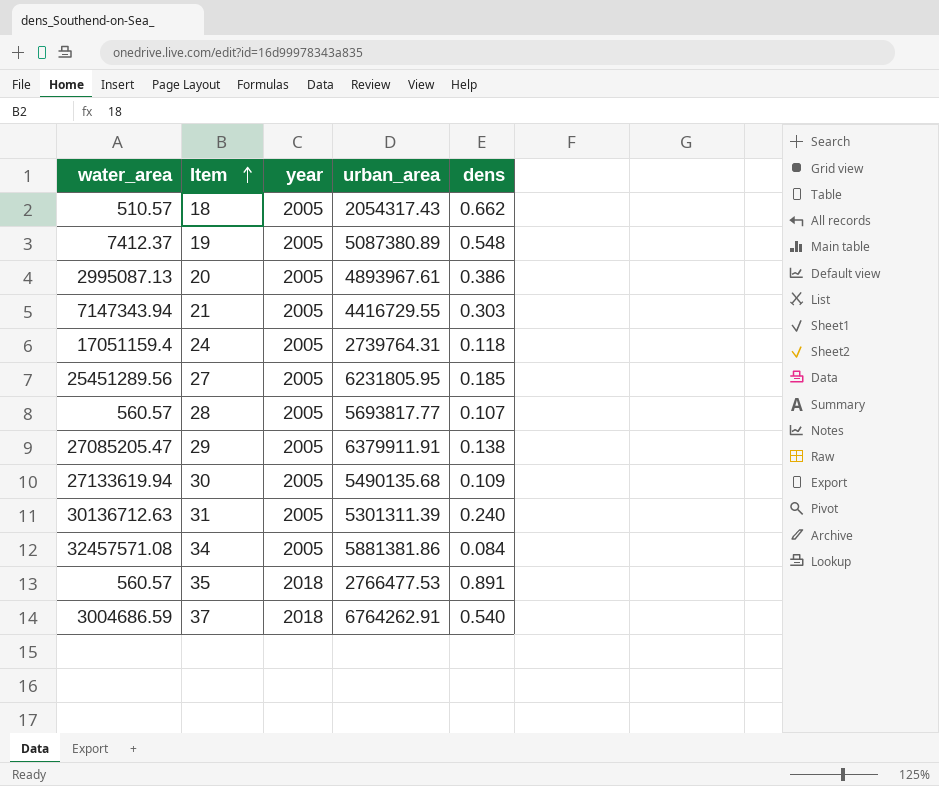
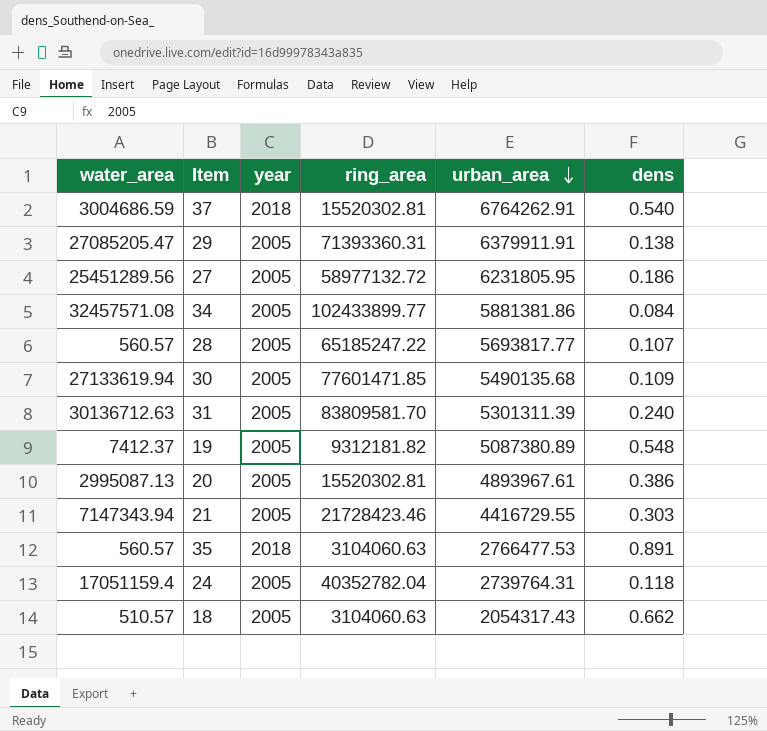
row order: Item ascending -> urban_area descending
column ring_area | position: none -> 4
27 | dens: 0.185 -> 0.186

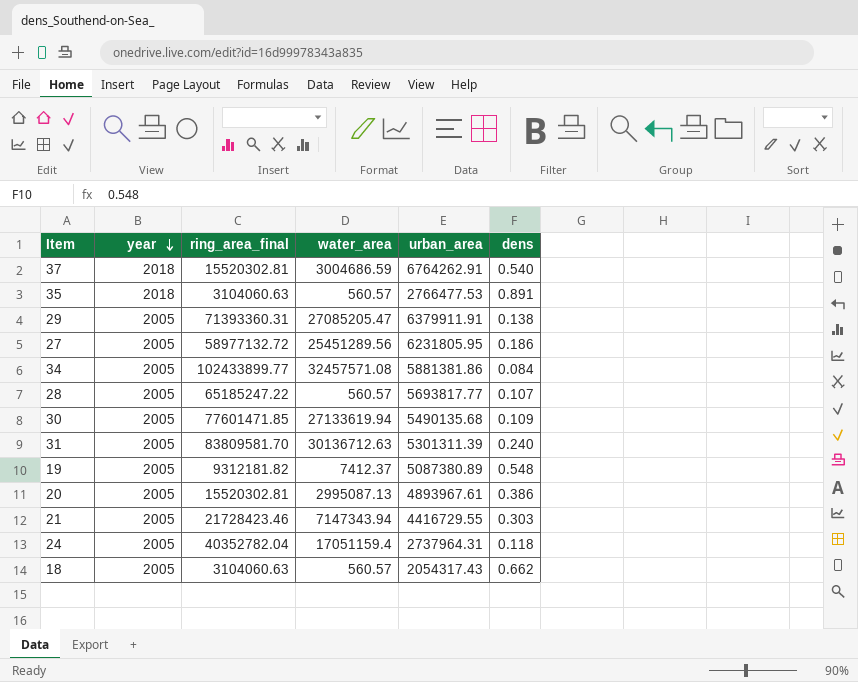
row order: urban_area descending -> year descending
column name: ring_area -> ring_area_final
column water_area | position: 1 -> 4
24 | urban_area: 2739764.31 -> 2737964.31
18 | water_area: 510.57 -> 560.57

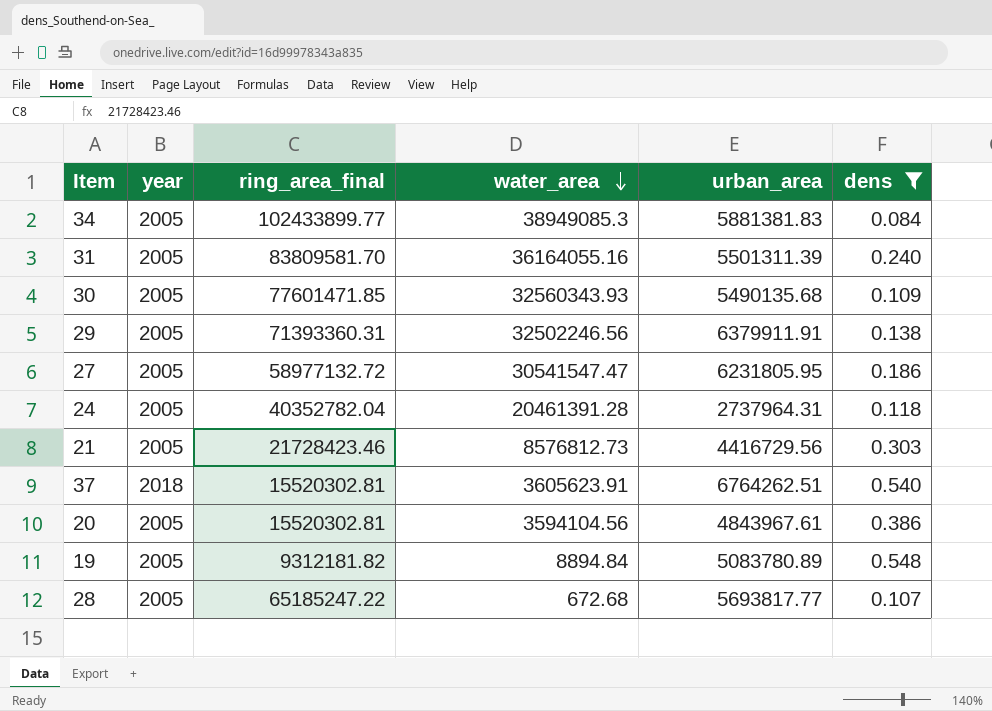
filter: none -> dens <= 0.548
row order: year descending -> water_area descending
34 | water_area: 32457571.08 -> 38949085.3
34 | urban_area: 5881381.86 -> 5881381.83
31 | water_area: 30136712.63 -> 36164055.16
31 | urban_area: 5301311.39 -> 5501311.39
30 | water_area: 27133619.94 -> 32560343.93
29 | water_area: 27085205.47 -> 32502246.56
27 | water_area: 25451289.56 -> 30541547.47
24 | water_area: 17051159.4 -> 20461391.28
21 | water_area: 7147343.94 -> 8576812.73
21 | urban_area: 4416729.55 -> 4416729.56
37 | water_area: 3004686.59 -> 3605623.91
37 | urban_area: 6764262.91 -> 6764262.51
20 | water_area: 2995087.13 -> 3594104.56
20 | urban_area: 4893967.61 -> 4843967.61
19 | water_area: 7412.37 -> 8894.84
19 | urban_area: 5087380.89 -> 5083780.89
28 | water_area: 560.57 -> 672.68

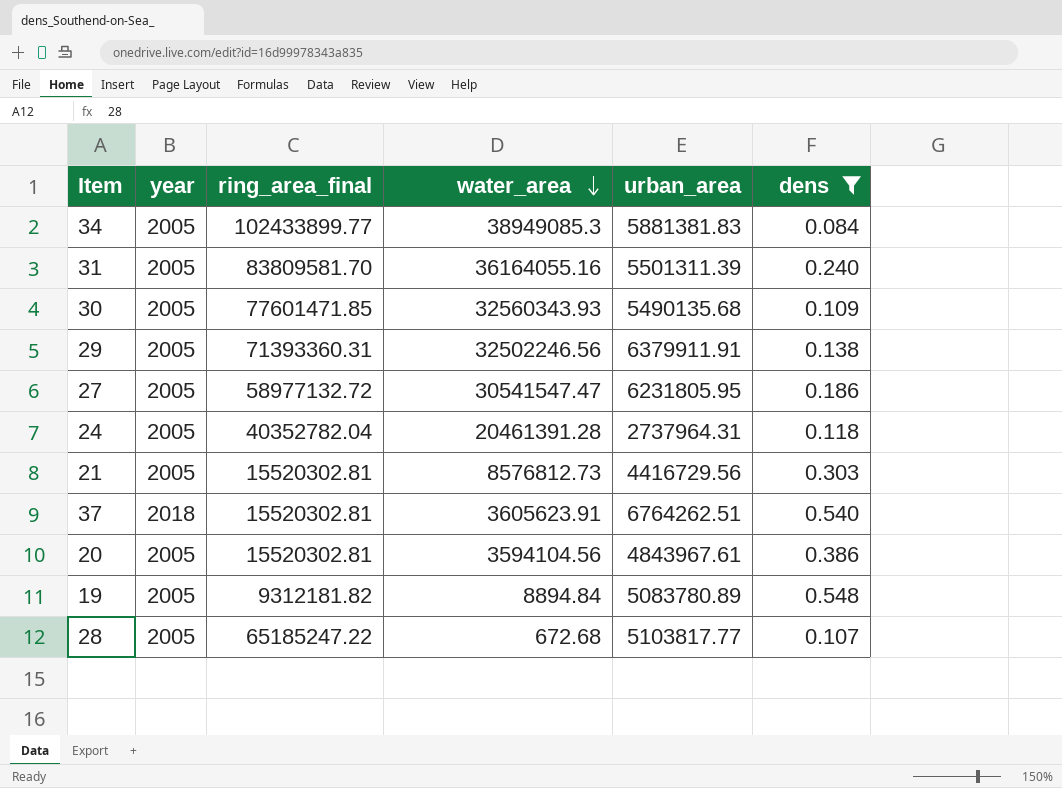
21 | ring_area_final: 21728423.46 -> 15520302.81
28 | urban_area: 5693817.77 -> 5103817.77

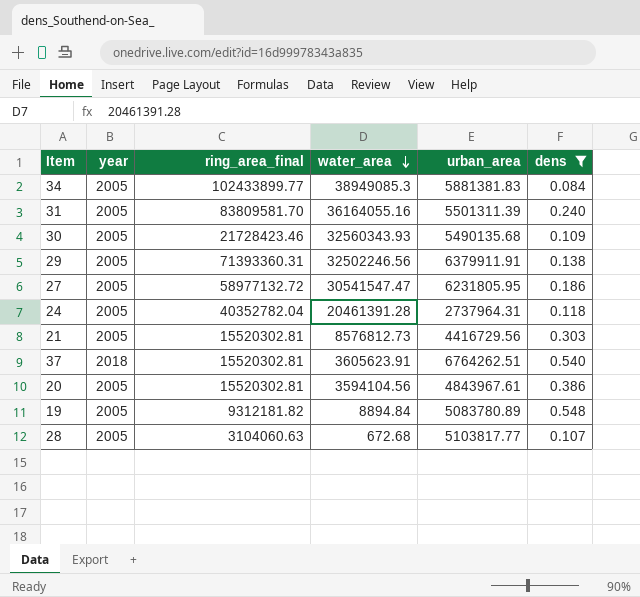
30 | ring_area_final: 77601471.85 -> 21728423.46
28 | ring_area_final: 65185247.22 -> 3104060.63

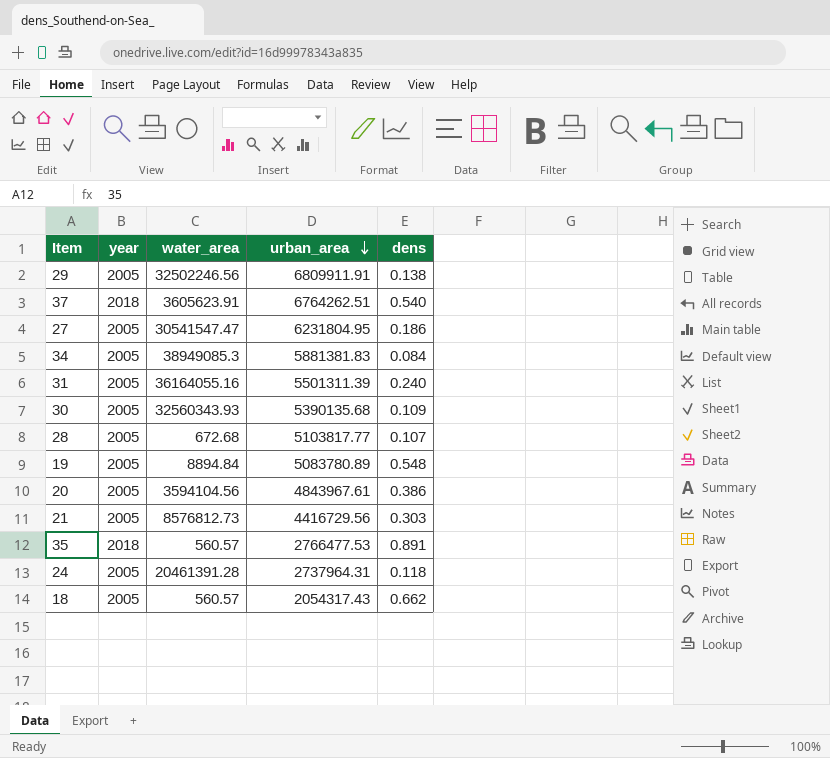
filter: dens <= 0.548 -> none
row order: water_area descending -> urban_area descending
column ring_area_final | position: 3 -> none
29 | urban_area: 6379911.91 -> 6809911.91
27 | urban_area: 6231805.95 -> 6231804.95
30 | urban_area: 5490135.68 -> 5390135.68

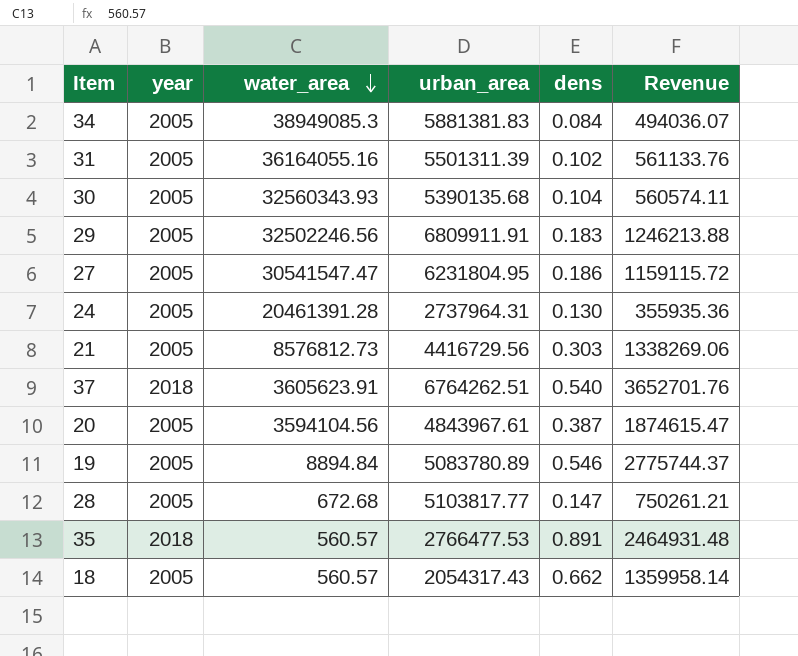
row order: urban_area descending -> water_area descending
column Revenue | formula: none -> [urban_area] * [dens]
31 | dens: 0.240 -> 0.102
30 | dens: 0.109 -> 0.104
29 | dens: 0.138 -> 0.183
24 | dens: 0.118 -> 0.130
20 | dens: 0.386 -> 0.387
19 | dens: 0.548 -> 0.546
28 | dens: 0.107 -> 0.147

